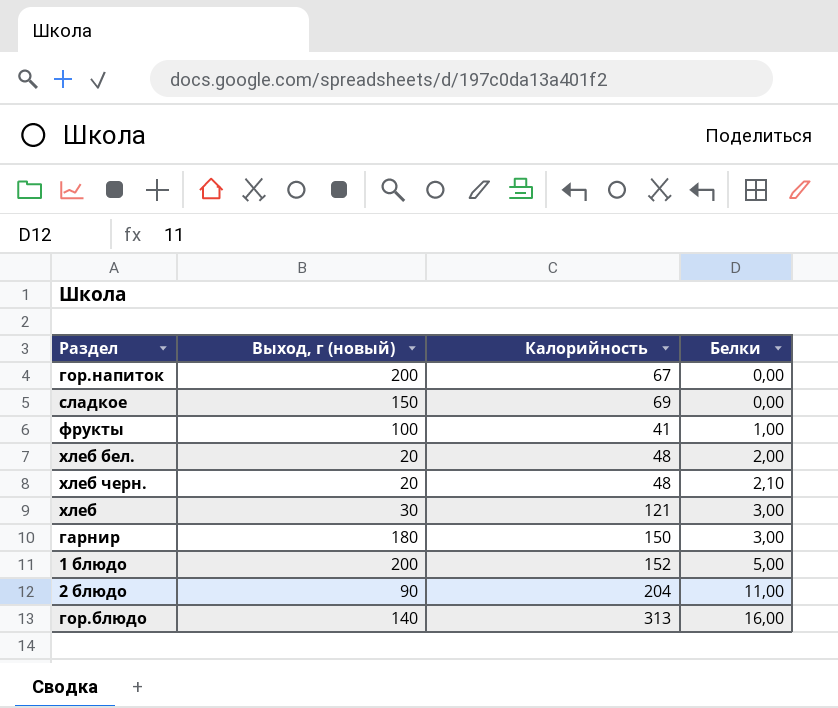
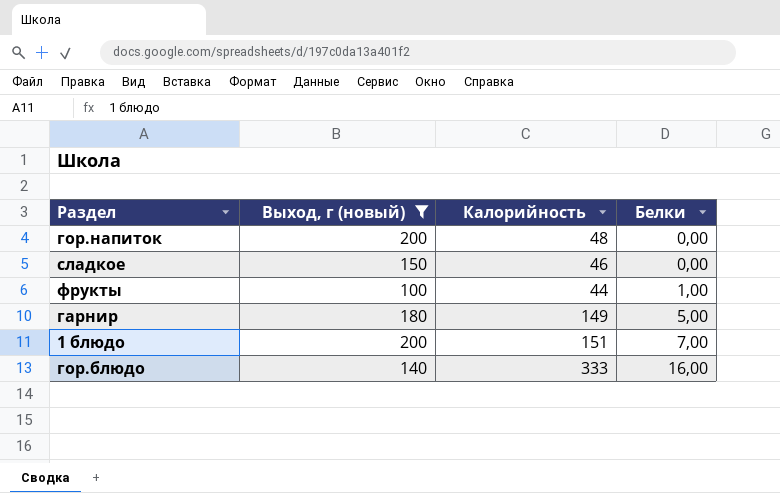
filter: none -> Выход, г (новый) >= 100
гор.напиток | Калорийность: 67 -> 48
сладкое | Калорийность: 69 -> 46
фрукты | Калорийность: 41 -> 44
гарнир | Калорийность: 150 -> 149
гарнир | Белки: 3,00 -> 5,00
1 блюдо | Калорийность: 152 -> 151
1 блюдо | Белки: 5,00 -> 7,00
гор.блюдо | Калорийность: 313 -> 333

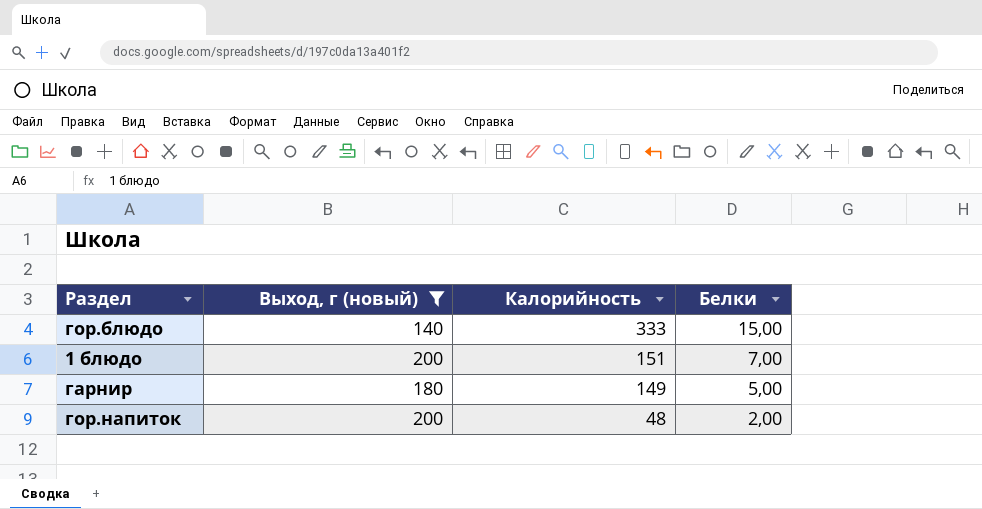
row order: Белки ascending -> Калорийность descending
row сладкое: 150 | 46 | 0,00 -> none
row фрукты: 100 | 44 | 1,00 -> none
гор.блюдо | Белки: 16,00 -> 15,00
гор.напиток | Белки: 0,00 -> 2,00

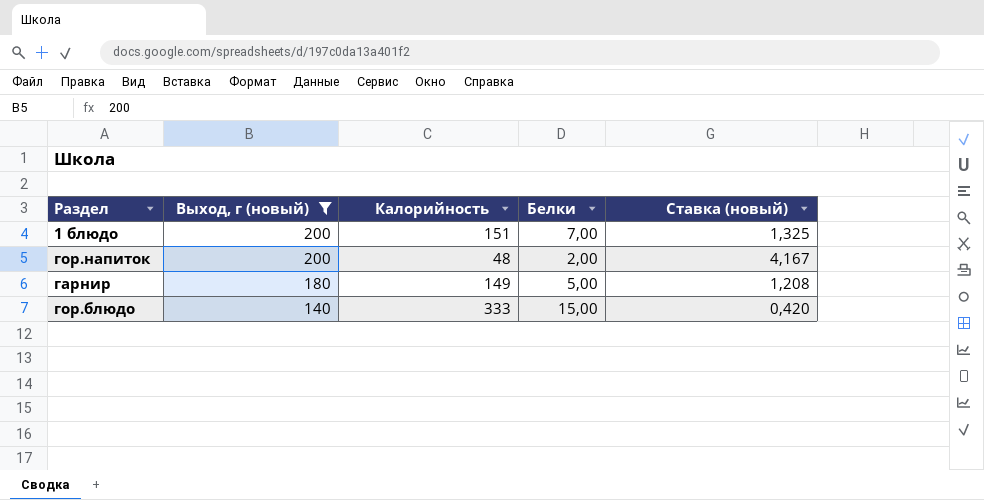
row order: Калорийность descending -> Выход, г (новый) descending
column Ставка (новый) | formula: none -> [Выход, г (новый)] / [Калорийность]

